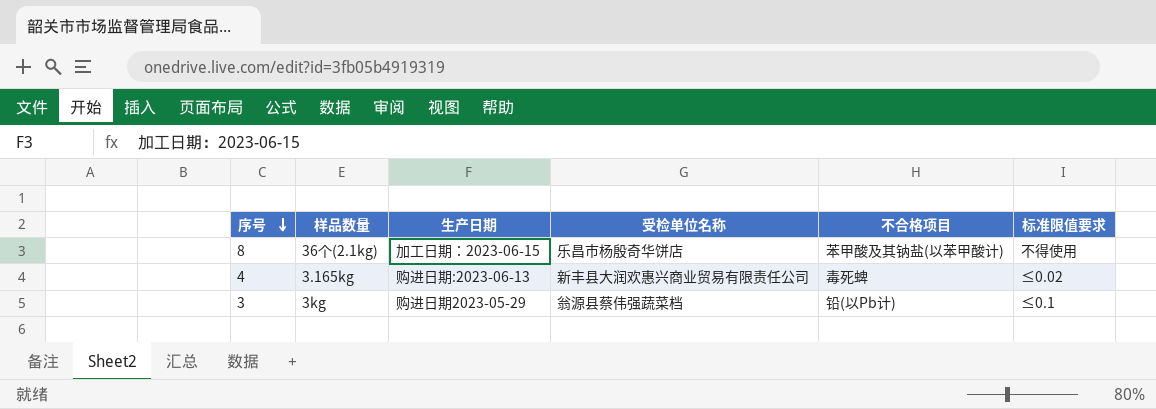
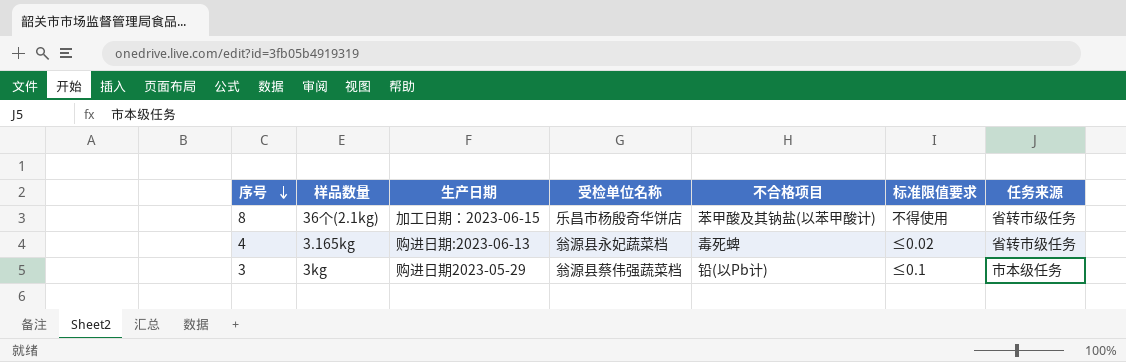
column 任务来源 | position: none -> 7
4 | 受检单位名称: 新丰县大润欢惠兴商业贸易有限责任公司 -> 翁源县永妃蔬菜档

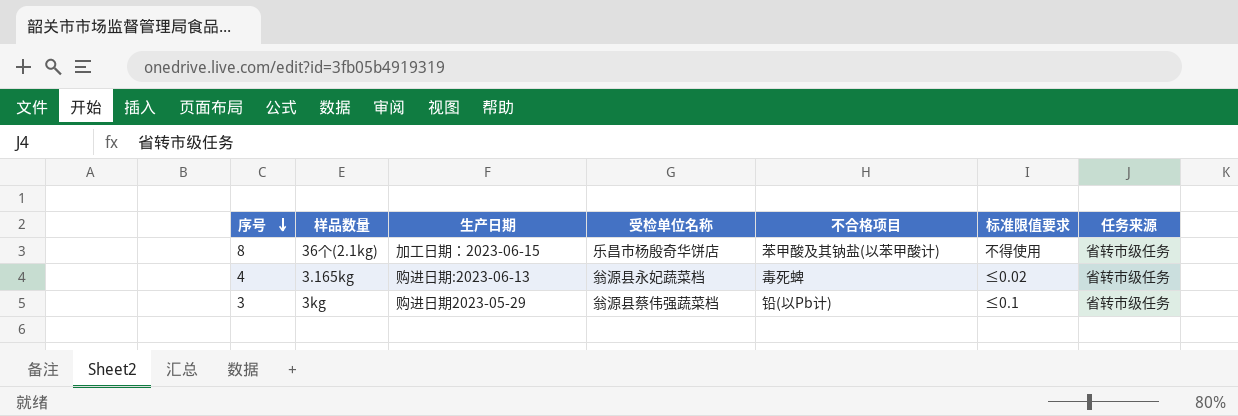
3 | 任务来源: 市本级任务 -> 省转市级任务

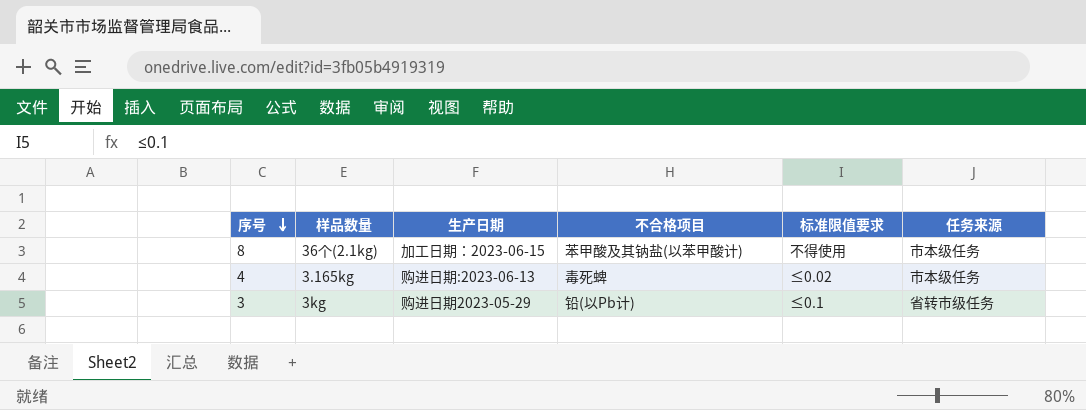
column 受检单位名称 | position: 4 -> none
8 | 任务来源: 省转市级任务 -> 市本级任务
4 | 任务来源: 省转市级任务 -> 市本级任务

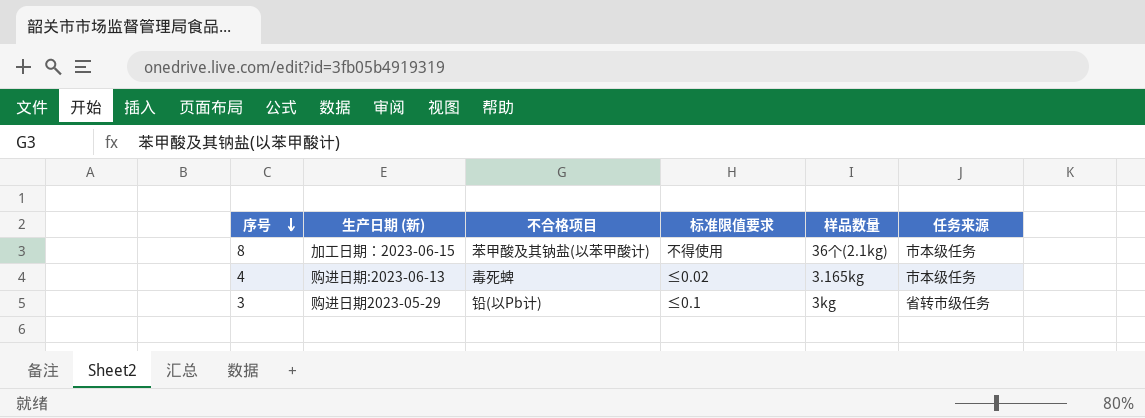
column name: 生产日期 -> 生产日期 (新)
column 样品数量 | position: 2 -> 5

